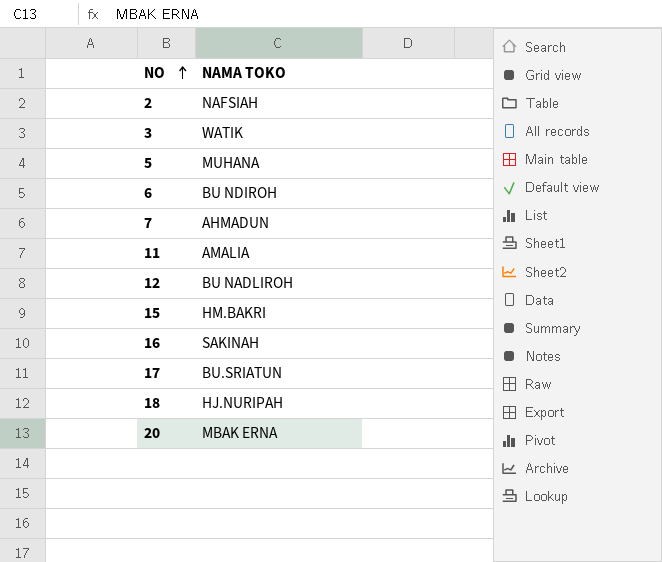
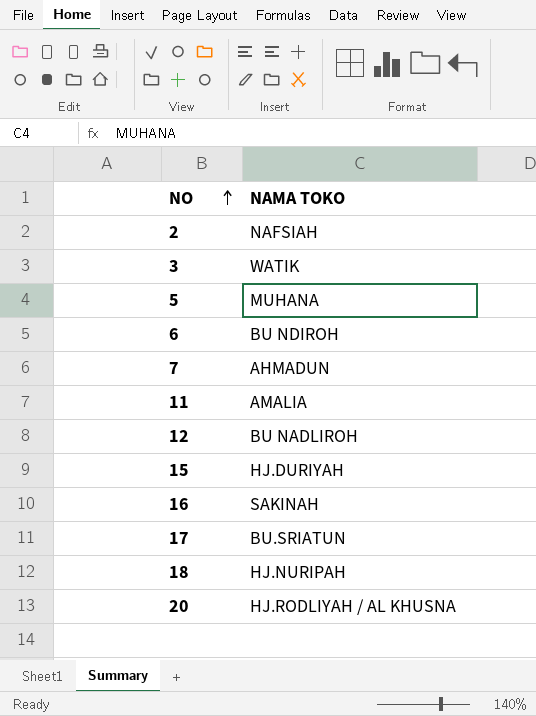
15 | NAMA TOKO: HM.BAKRI -> HJ.DURIYAH
20 | NAMA TOKO: MBAK ERNA -> HJ.RODLIYAH / AL KHUSNA

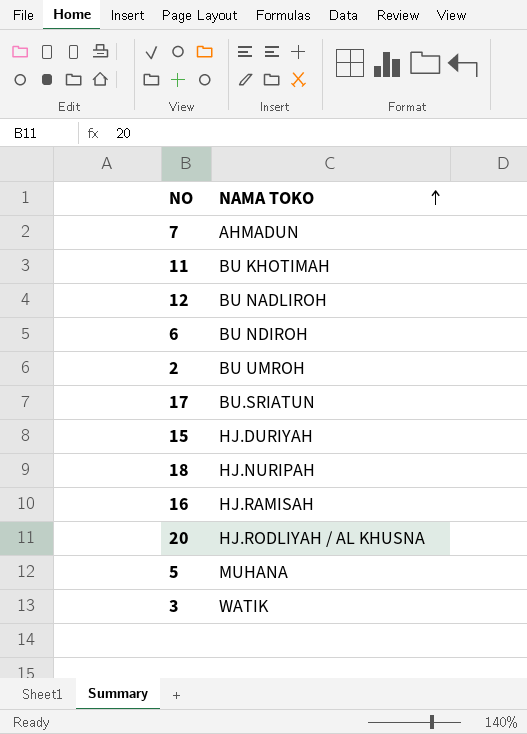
row order: NO ascending -> NAMA TOKO ascending
11 | NAMA TOKO: AMALIA -> BU KHOTIMAH
2 | NAMA TOKO: NAFSIAH -> BU UMROH
16 | NAMA TOKO: SAKINAH -> HJ.RAMISAH

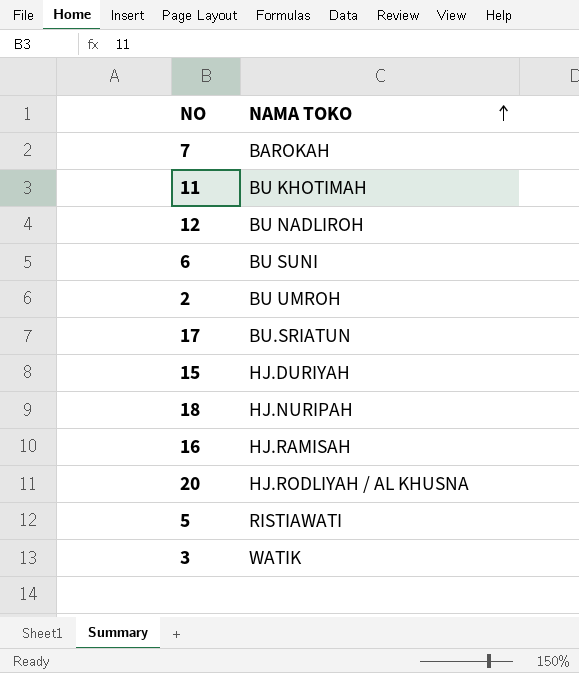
7 | NAMA TOKO: AHMADUN -> BAROKAH
6 | NAMA TOKO: BU NDIROH -> BU SUNI
5 | NAMA TOKO: MUHANA -> RISTIAWATI

